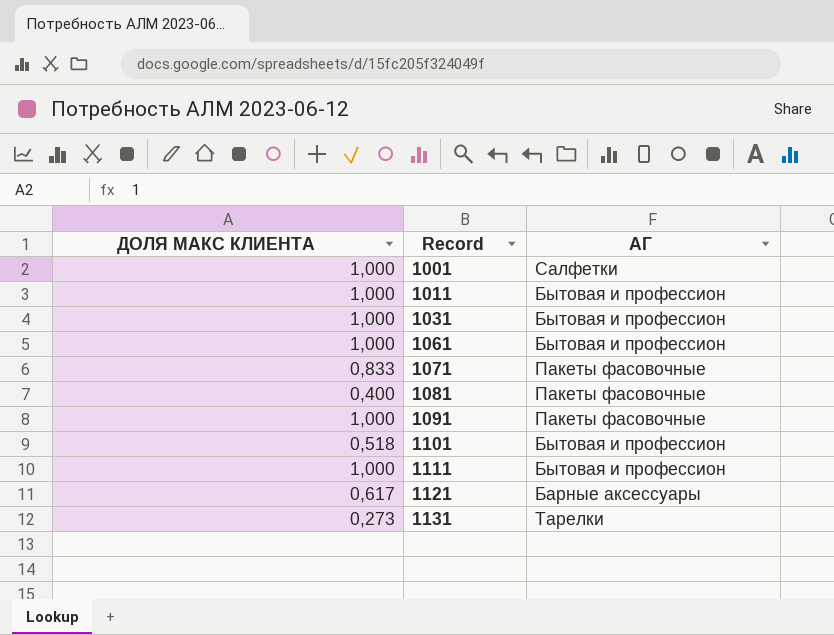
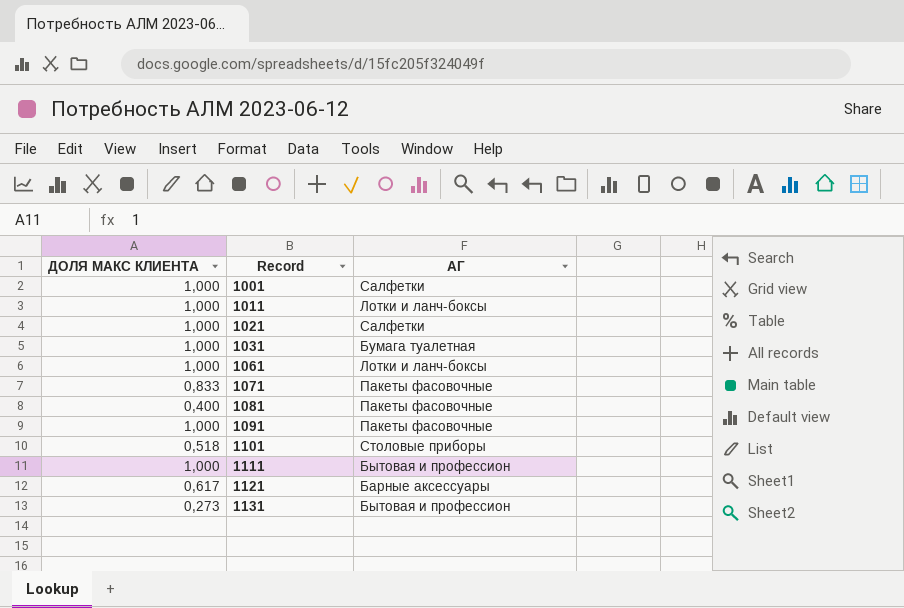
1011 | АГ: Бытовая и профессион -> Лотки и ланч-боксы
row 1021: none -> 1,000 | Салфетки
1031 | АГ: Бытовая и профессион -> Бумага туалетная
1061 | АГ: Бытовая и профессион -> Лотки и ланч-боксы
1101 | АГ: Бытовая и профессион -> Столовые приборы
1131 | АГ: Тарелки -> Бытовая и профессион

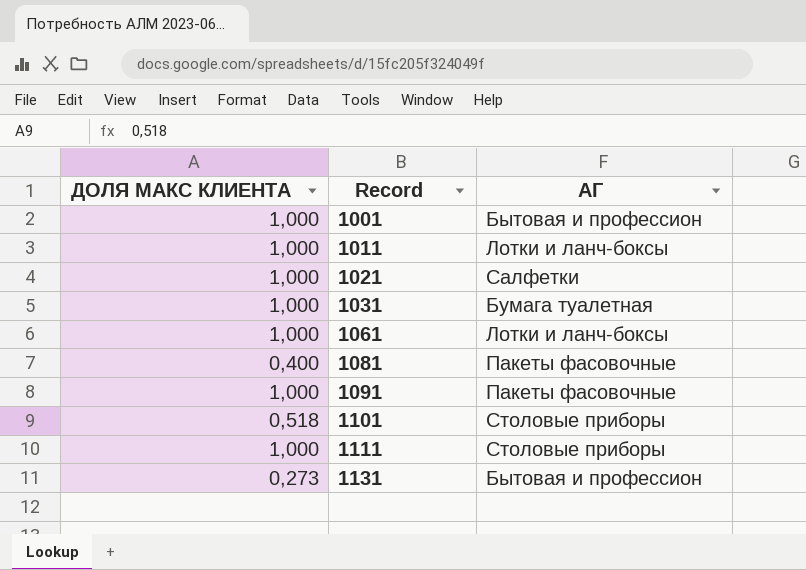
row 1071: 0,833 | Пакеты фасовочные -> none
row 1121: 0,617 | Барные аксессуары -> none
1001 | АГ: Салфетки -> Бытовая и профессион
1111 | АГ: Бытовая и профессион -> Столовые приборы

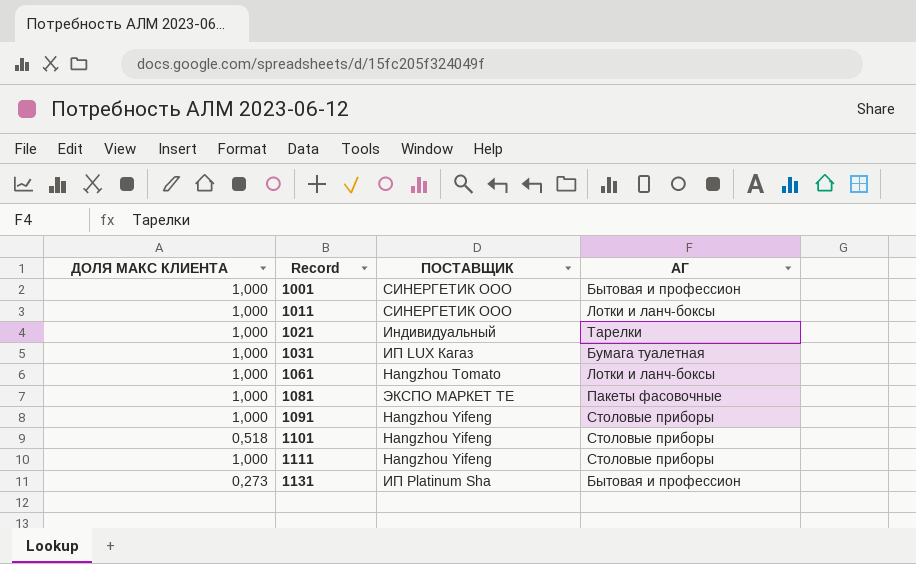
column ПОСТАВЩИК | position: none -> 3
1021 | АГ: Салфетки -> Тарелки
1081 | ДОЛЯ МАКС КЛИЕНТА: 0,400 -> 1,000
1091 | АГ: Пакеты фасовочные -> Столовые приборы

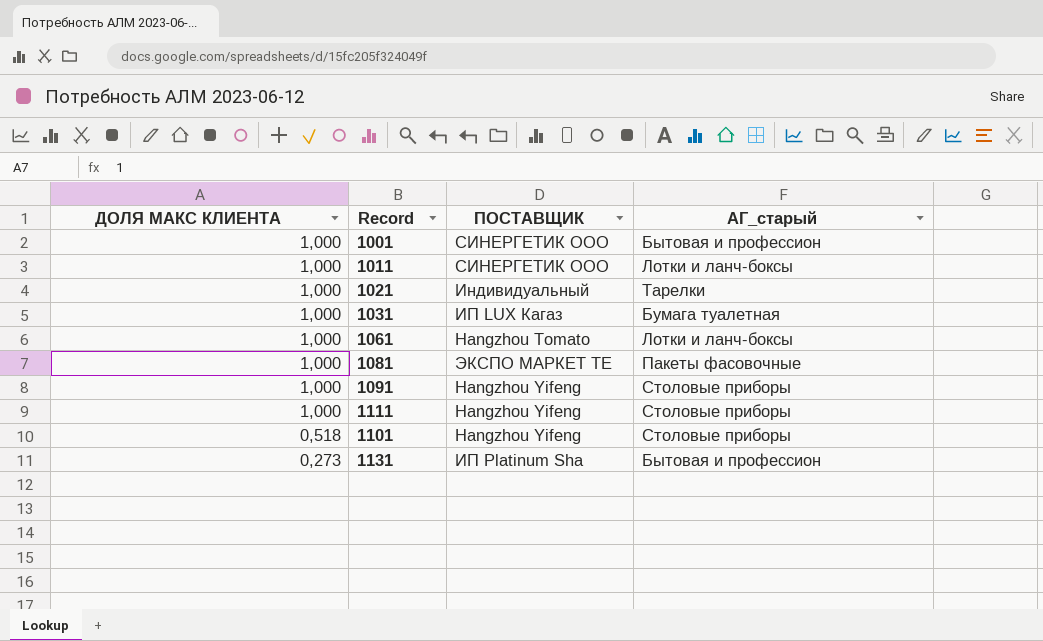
row order: Record ascending -> ДОЛЯ МАКС КЛИЕНТА descending
column name: АГ -> АГ_старый

